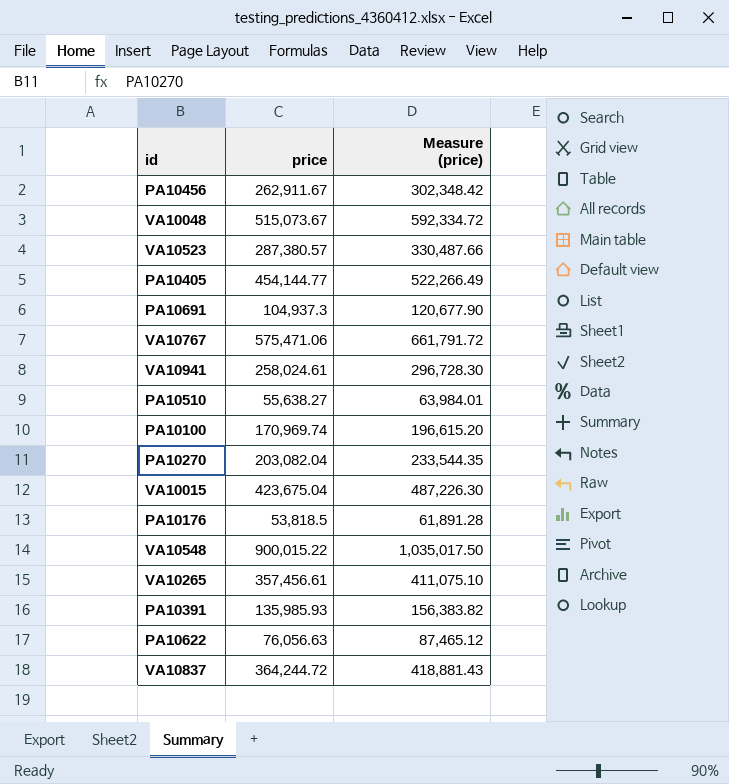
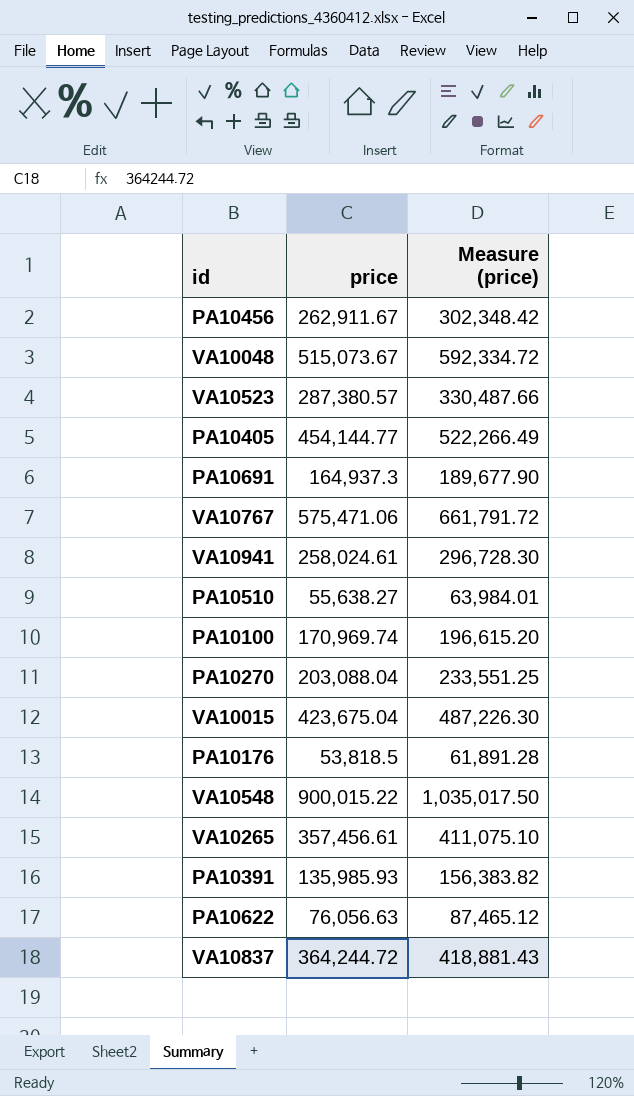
PA10691 | price: 104,937.3 -> 164,937.3
PA10691 | Measure (price): 120,677.90 -> 189,677.90
PA10270 | price: 203,082.04 -> 203,088.04
PA10270 | Measure (price): 233,544.35 -> 233,551.25

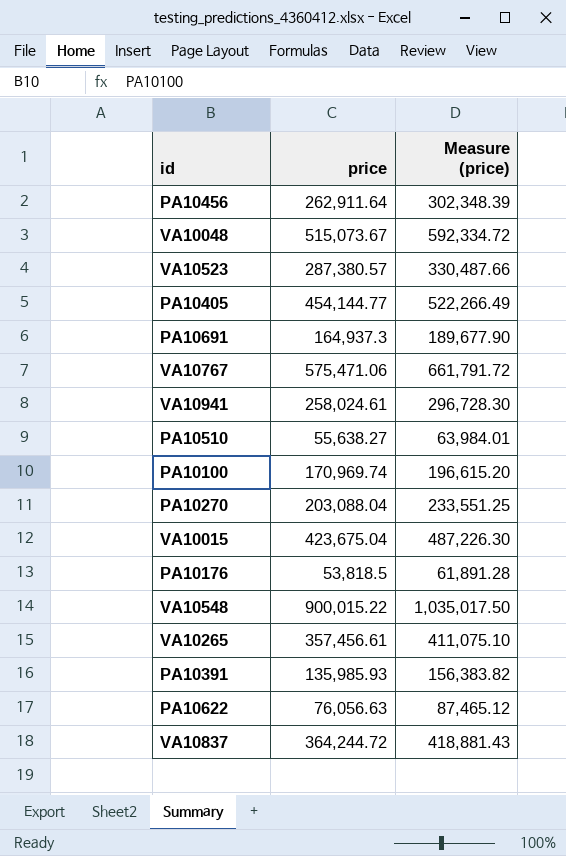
PA10456 | price: 262,911.67 -> 262,911.64
PA10456 | Measure (price): 302,348.42 -> 302,348.39

